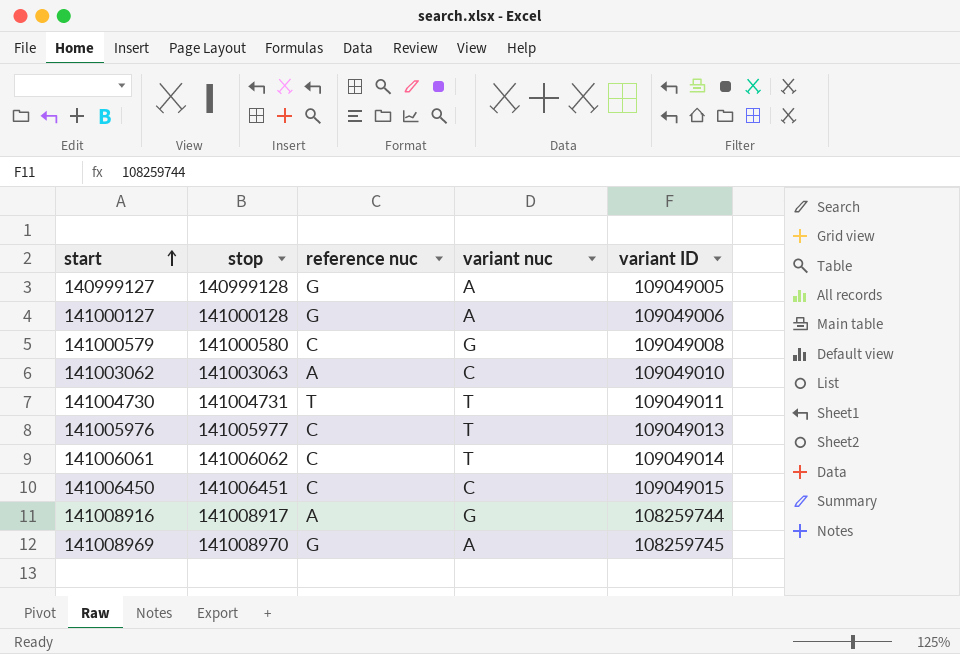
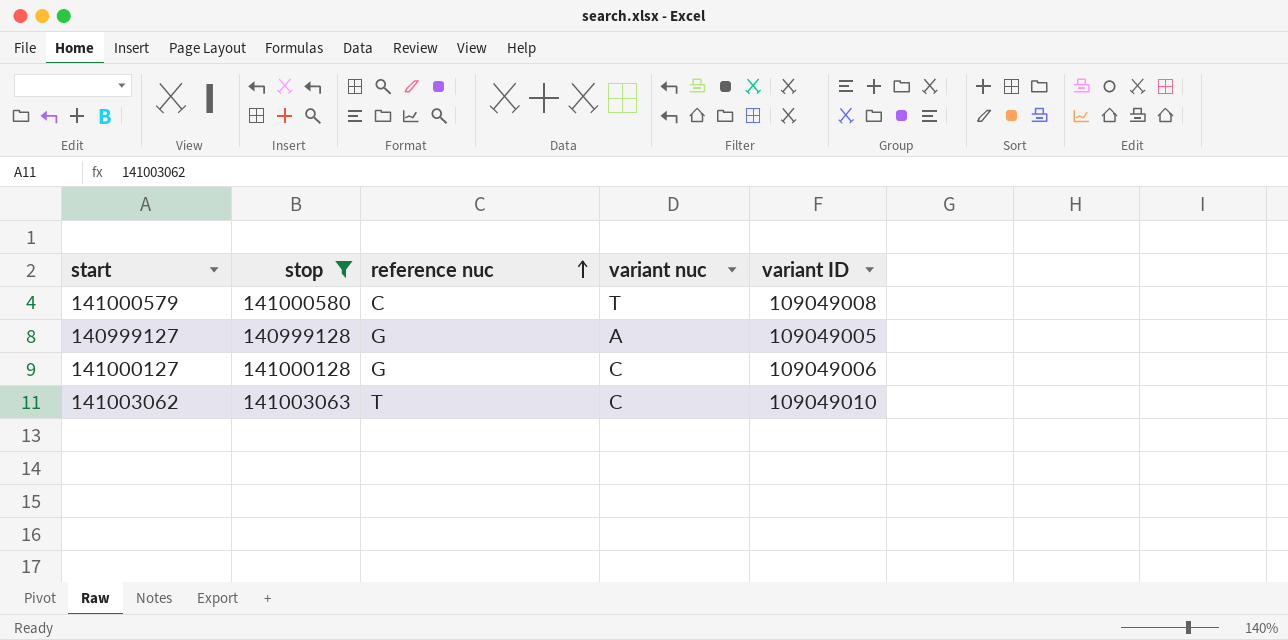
filter: none -> stop <= 141003063
row order: start ascending -> reference nuc ascending
141000579 | variant nuc: G -> T
141000127 | variant nuc: A -> C
141003062 | reference nuc: A -> T

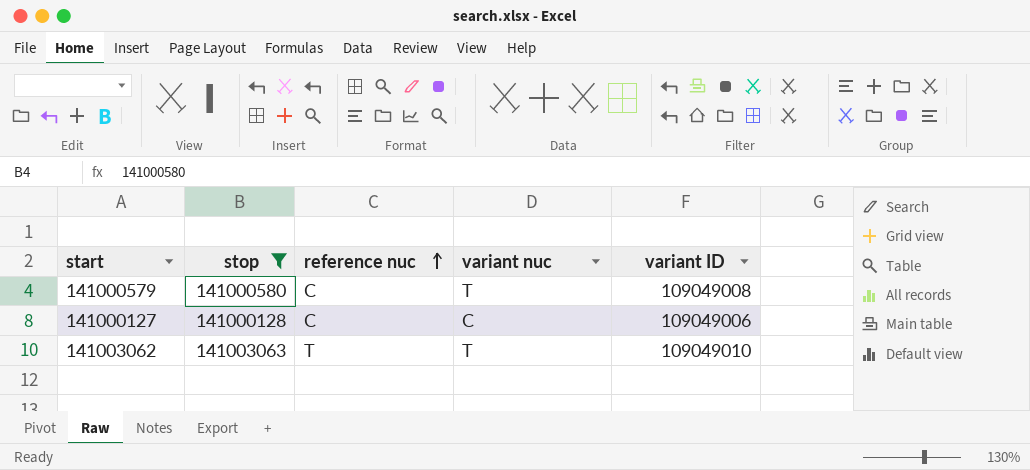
row 140999127: 140999128 | G | A | 109049005 -> none
141000127 | reference nuc: G -> C
141003062 | variant nuc: C -> T

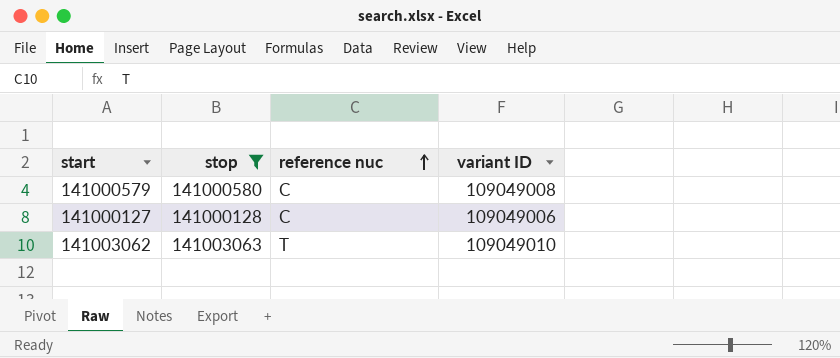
column variant nuc | position: 4 -> none

